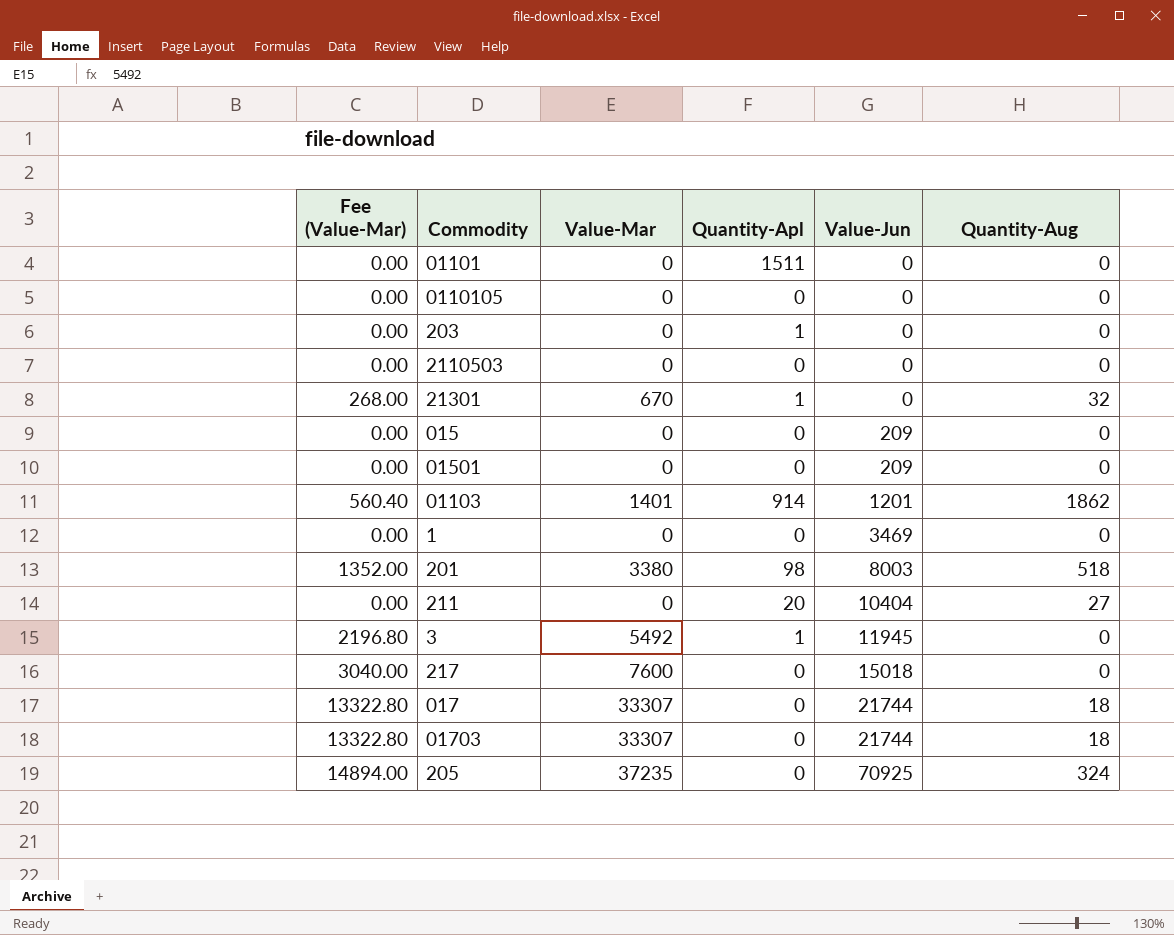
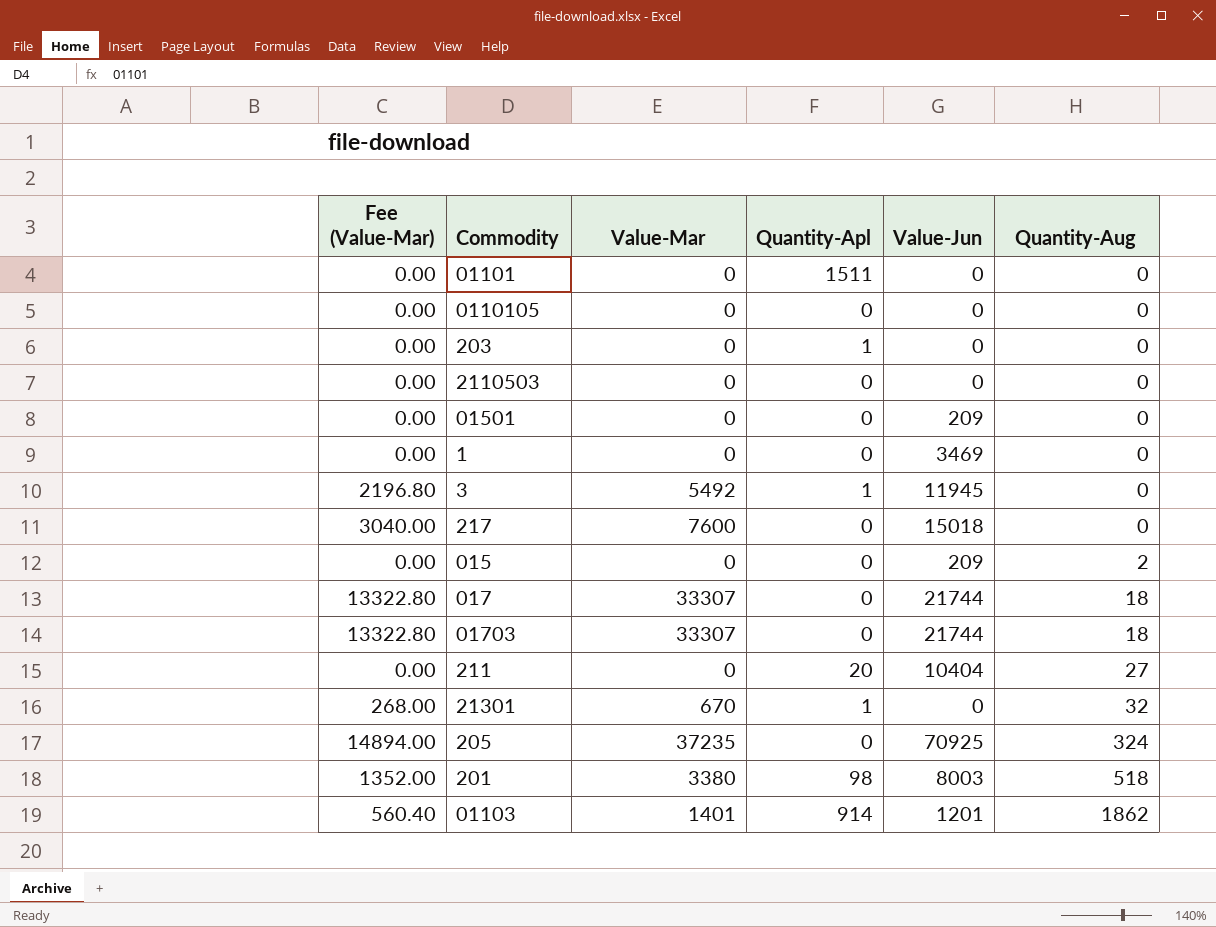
row order: Value-Jun ascending -> Quantity-Aug ascending
015 | Quantity-Aug: 0 -> 2

